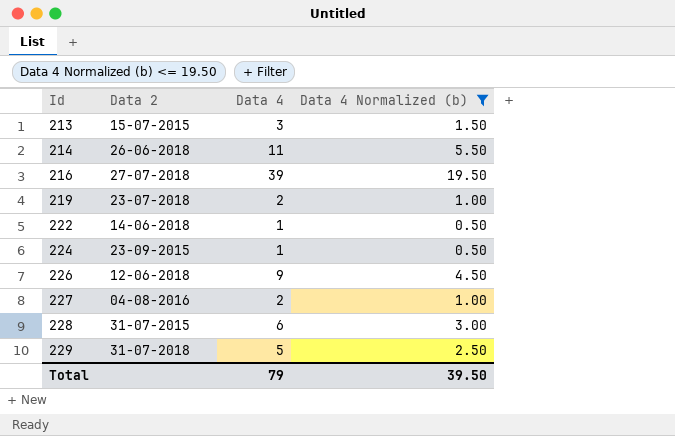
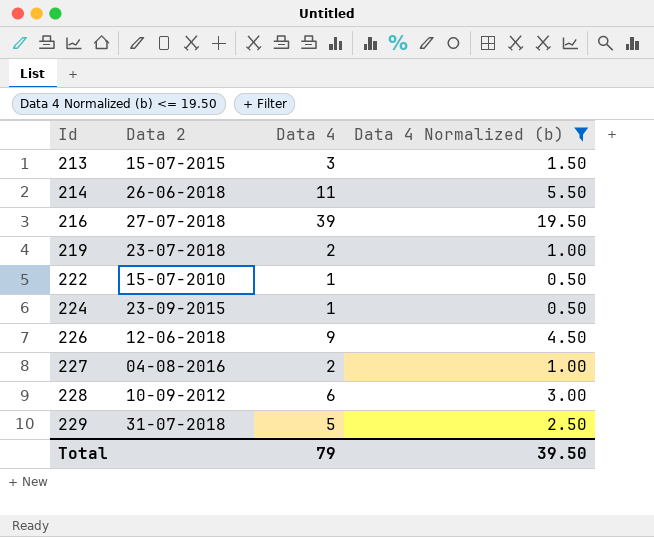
222 | Data 2: 14-06-2018 -> 15-07-2010
228 | Data 2: 31-07-2015 -> 10-09-2012

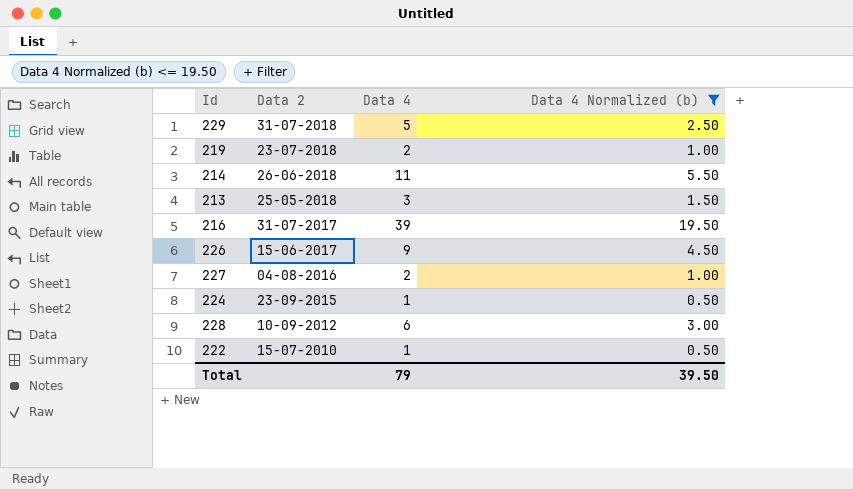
row order: Id ascending -> Data 2 descending
213 | Data 2: 15-07-2015 -> 25-05-2018
216 | Data 2: 27-07-2018 -> 31-07-2017
226 | Data 2: 12-06-2018 -> 15-06-2017

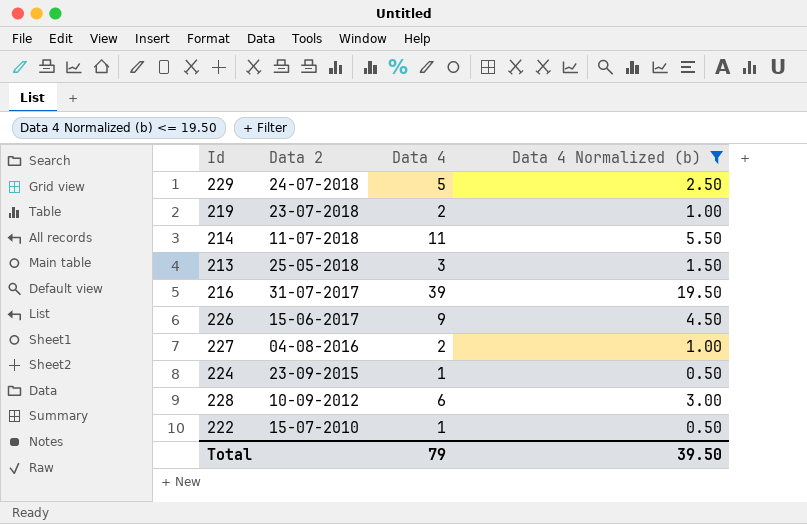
229 | Data 2: 31-07-2018 -> 24-07-2018
214 | Data 2: 26-06-2018 -> 11-07-2018

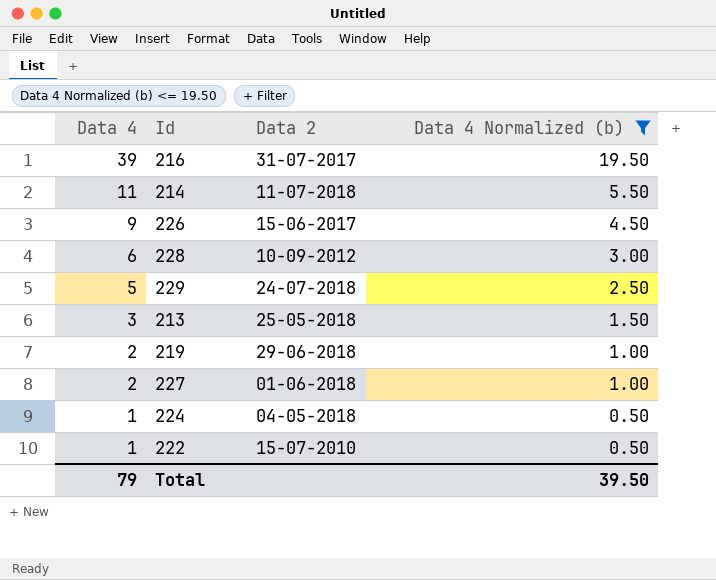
row order: Data 2 descending -> Data 4 descending
column Data 4 | position: 3 -> 1
219 | Data 2: 23-07-2018 -> 29-06-2018
227 | Data 2: 04-08-2016 -> 01-06-2018
224 | Data 2: 23-09-2015 -> 04-05-2018

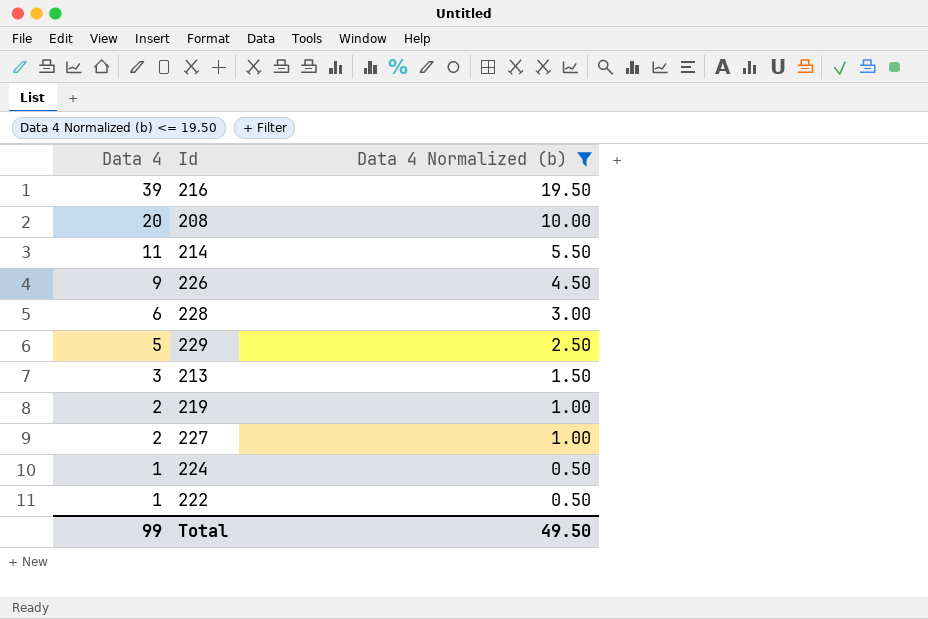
column Data 2 | position: 3 -> none
row 208: none -> 20 | 10.00
Total | Data 4: 79 -> 99
Total | Data 4 Normalized (b): 39.50 -> 49.50

